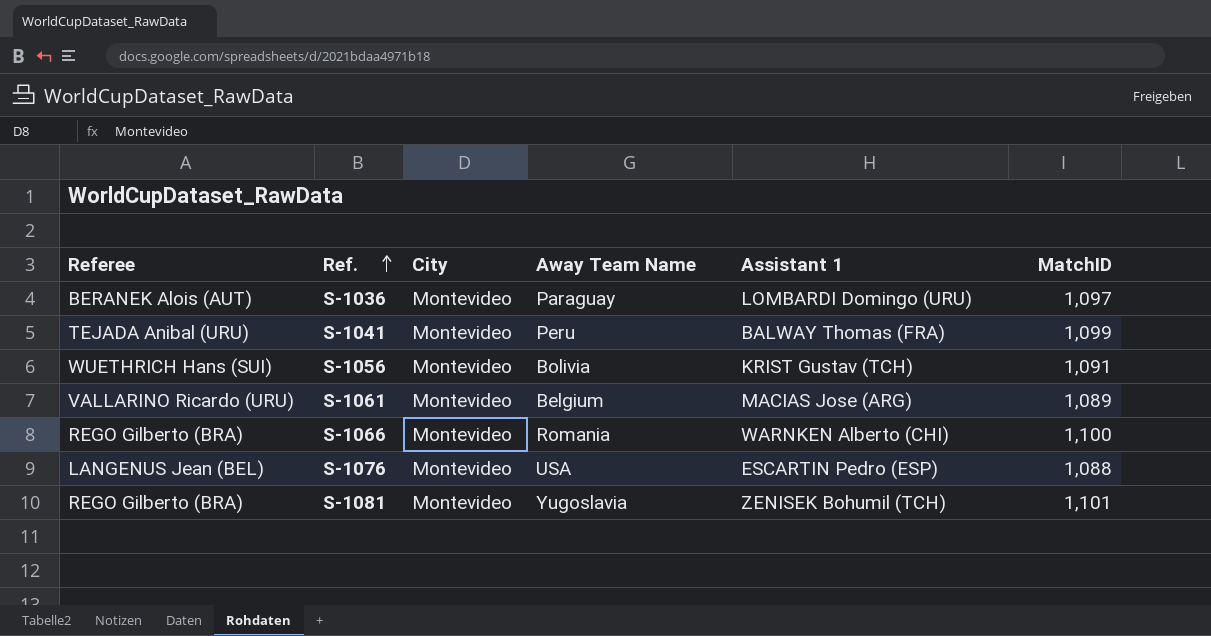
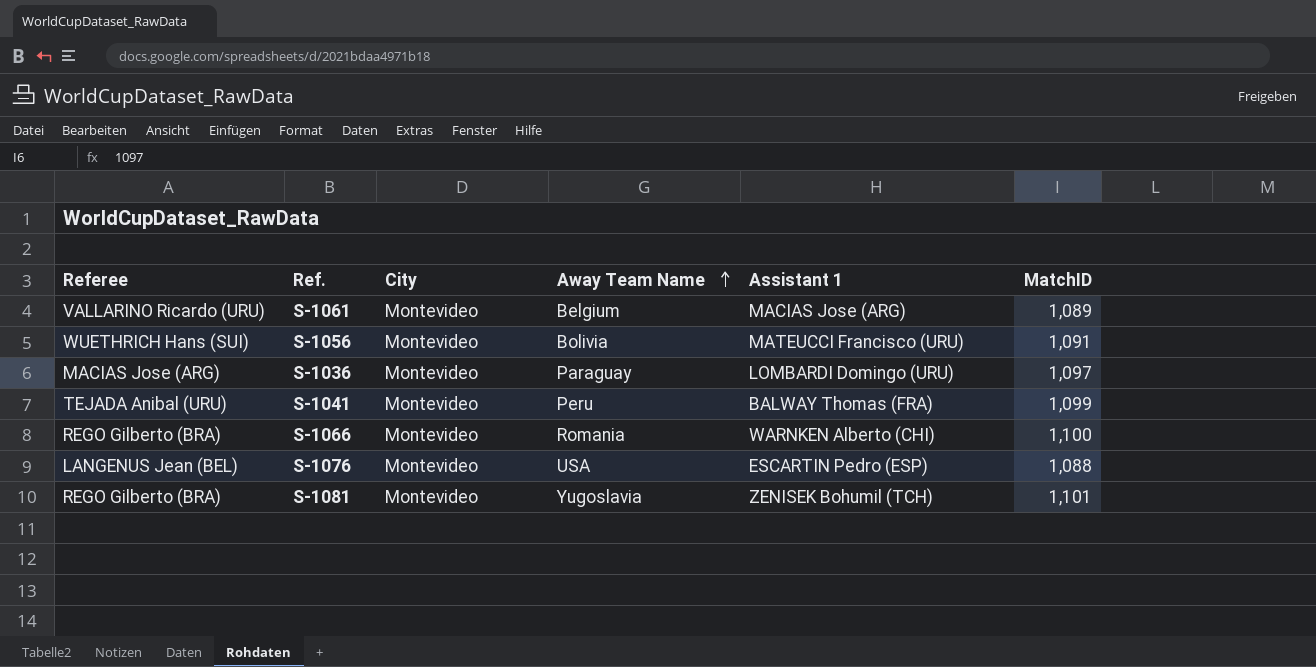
row order: Ref. ascending -> Away Team Name ascending
S-1056 | Assistant 1: KRIST Gustav (TCH) -> MATEUCCI Francisco (URU)
S-1036 | Referee: BERANEK Alois (AUT) -> MACIAS Jose (ARG)

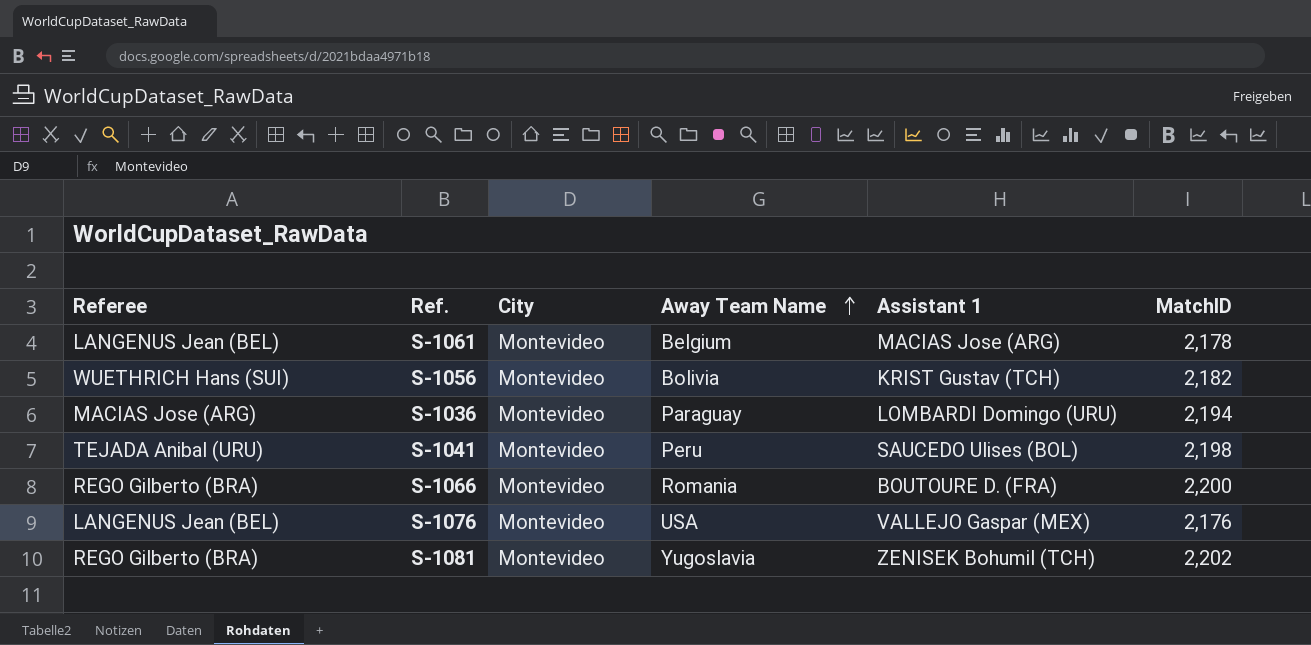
S-1061 | Referee: VALLARINO Ricardo (URU) -> LANGENUS Jean (BEL)
S-1061 | MatchID: 1,089 -> 2,178
S-1056 | Assistant 1: MATEUCCI Francisco (URU) -> KRIST Gustav (TCH)
S-1056 | MatchID: 1,091 -> 2,182
S-1036 | MatchID: 1,097 -> 2,194
S-1041 | Assistant 1: BALWAY Thomas (FRA) -> SAUCEDO Ulises (BOL)
S-1041 | MatchID: 1,099 -> 2,198
S-1066 | Assistant 1: WARNKEN Alberto (CHI) -> BOUTOURE D. (FRA)
S-1066 | MatchID: 1,100 -> 2,200
S-1076 | Assistant 1: ESCARTIN Pedro (ESP) -> VALLEJO Gaspar (MEX)
S-1076 | MatchID: 1,088 -> 2,176
S-1081 | MatchID: 1,101 -> 2,202

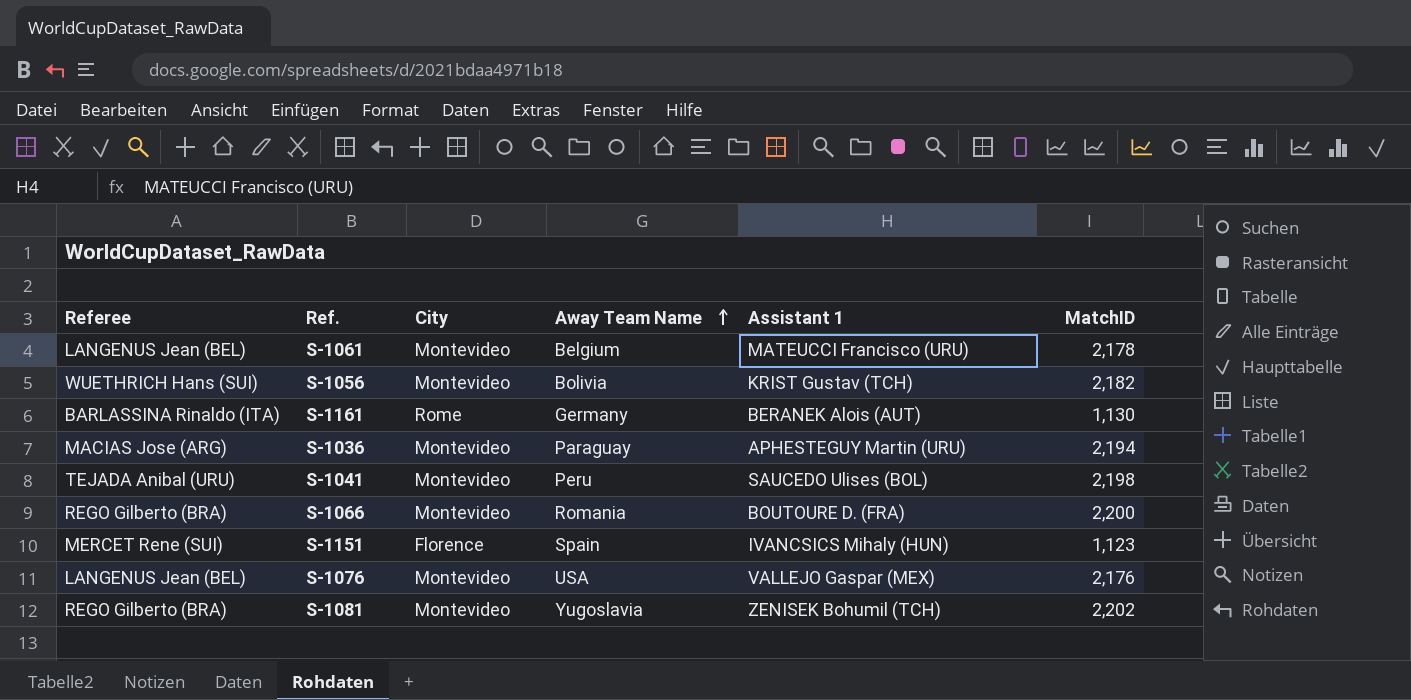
S-1061 | Assistant 1: MACIAS Jose (ARG) -> MATEUCCI Francisco (URU)
row S-1161: none -> BARLASSINA Rinaldo (ITA) | Rome | Germany | BERANEK Alois (AUT) | 1,130
S-1036 | Assistant 1: LOMBARDI Domingo (URU) -> APHESTEGUY Martin (URU)
row S-1151: none -> MERCET Rene (SUI) | Florence | Spain | IVANCSICS Mihaly (HUN) | 1,123

